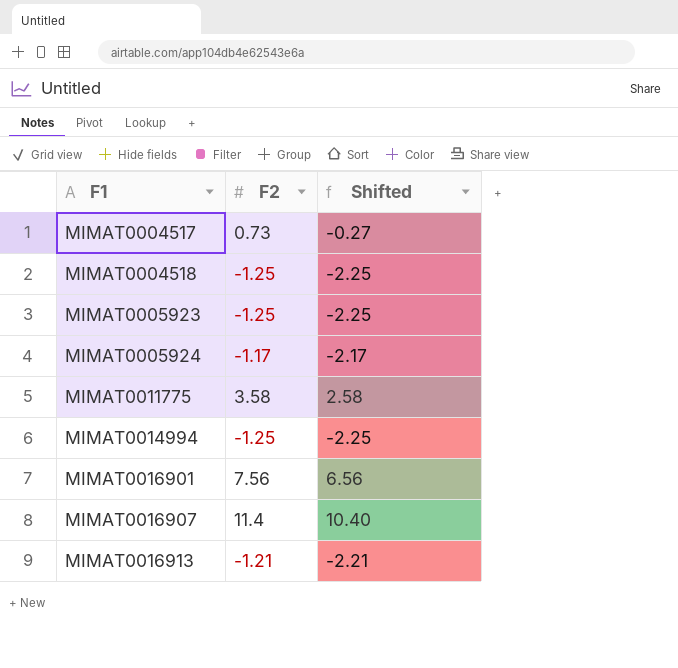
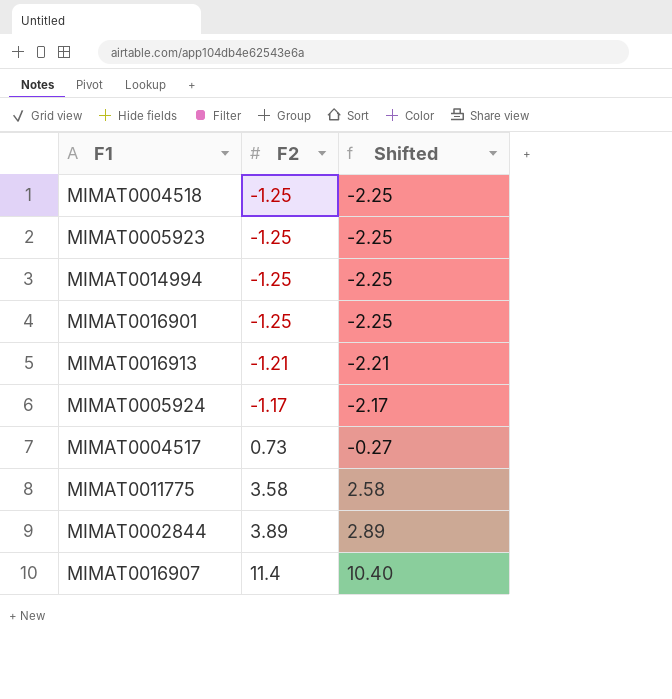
row order: F1 ascending -> F2 ascending
MIMAT0016901 | F2: 7.56 -> -1.25
MIMAT0016901 | Shifted: 6.56 -> -2.25
row MIMAT0002844: none -> 3.89 | 2.89

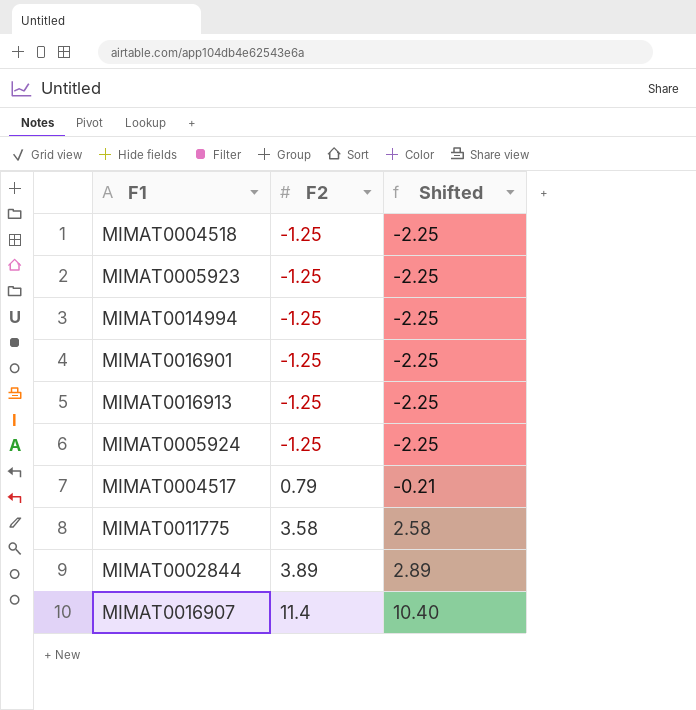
MIMAT0016913 | F2: -1.21 -> -1.25
MIMAT0016913 | Shifted: -2.21 -> -2.25
MIMAT0005924 | F2: -1.17 -> -1.25
MIMAT0005924 | Shifted: -2.17 -> -2.25
MIMAT0004517 | F2: 0.73 -> 0.79
MIMAT0004517 | Shifted: -0.27 -> -0.21

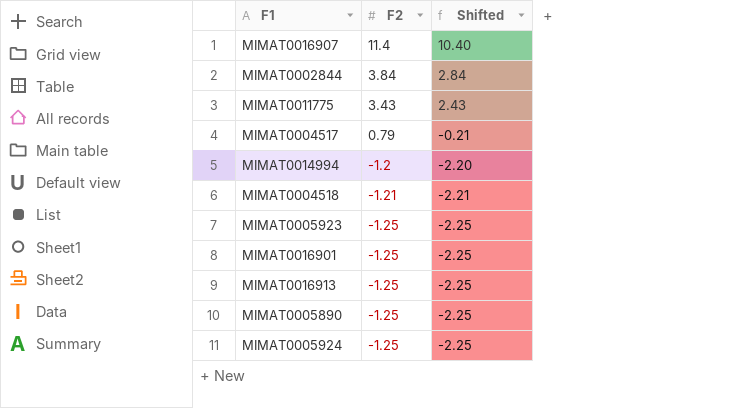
row order: F2 ascending -> F2 descending
MIMAT0002844 | F2: 3.89 -> 3.84
MIMAT0002844 | Shifted: 2.89 -> 2.84
MIMAT0011775 | F2: 3.58 -> 3.43
MIMAT0011775 | Shifted: 2.58 -> 2.43
MIMAT0014994 | F2: -1.25 -> -1.2
MIMAT0014994 | Shifted: -2.25 -> -2.20
MIMAT0004518 | F2: -1.25 -> -1.21
MIMAT0004518 | Shifted: -2.25 -> -2.21
row MIMAT0005890: none -> -1.25 | -2.25

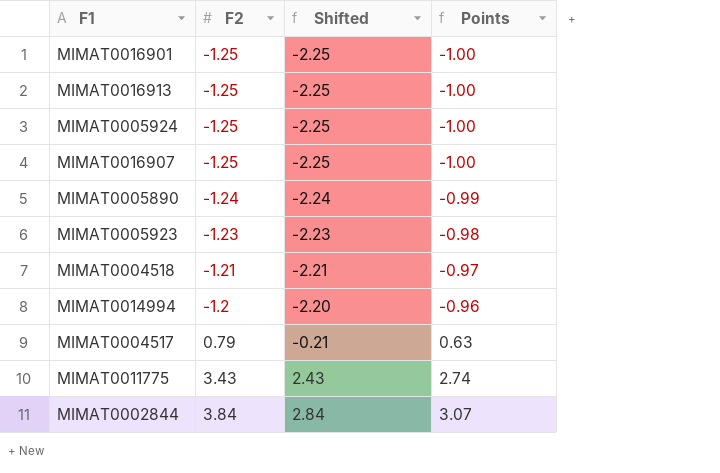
row order: F2 descending -> F2 ascending
column Points | formula: none -> [F2] * 0.8
MIMAT0016907 | F2: 11.4 -> -1.25
MIMAT0016907 | Shifted: 10.40 -> -2.25
MIMAT0005890 | F2: -1.25 -> -1.24
MIMAT0005890 | Shifted: -2.25 -> -2.24
MIMAT0005923 | F2: -1.25 -> -1.23
MIMAT0005923 | Shifted: -2.25 -> -2.23

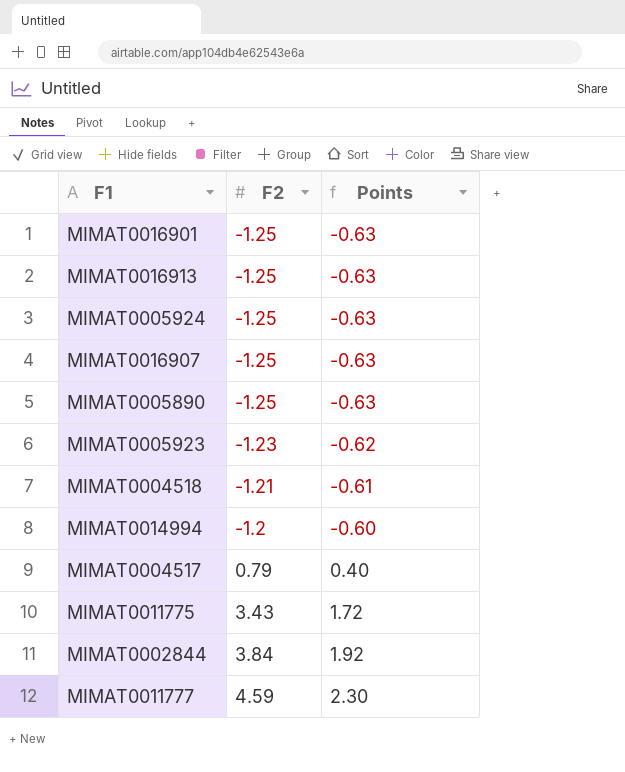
column Shifted | formula: [F2] - 1 -> none
column Points | formula: [F2] * 0.8 -> [F2] * 0.5
MIMAT0005890 | F2: -1.24 -> -1.25
row MIMAT0011777: none -> 4.59 | 2.30

